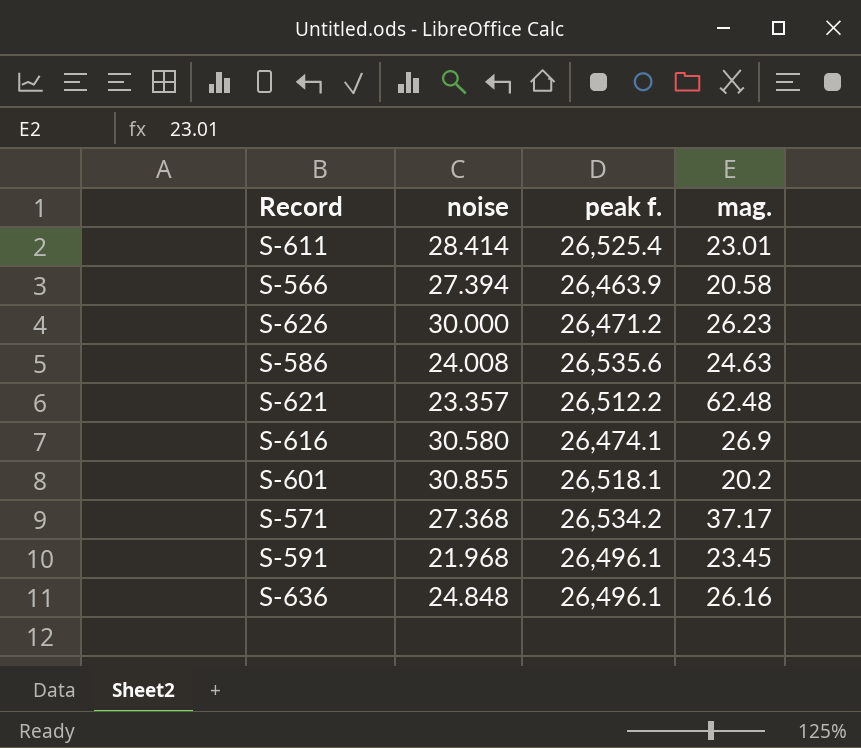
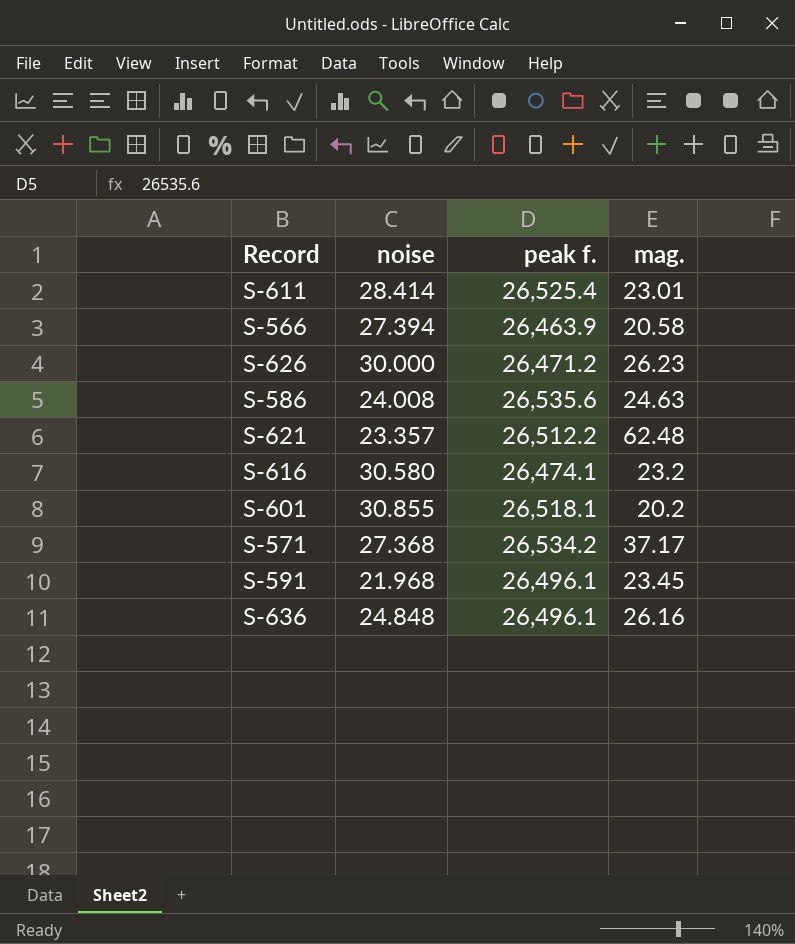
S-616 | mag.: 26.9 -> 23.2

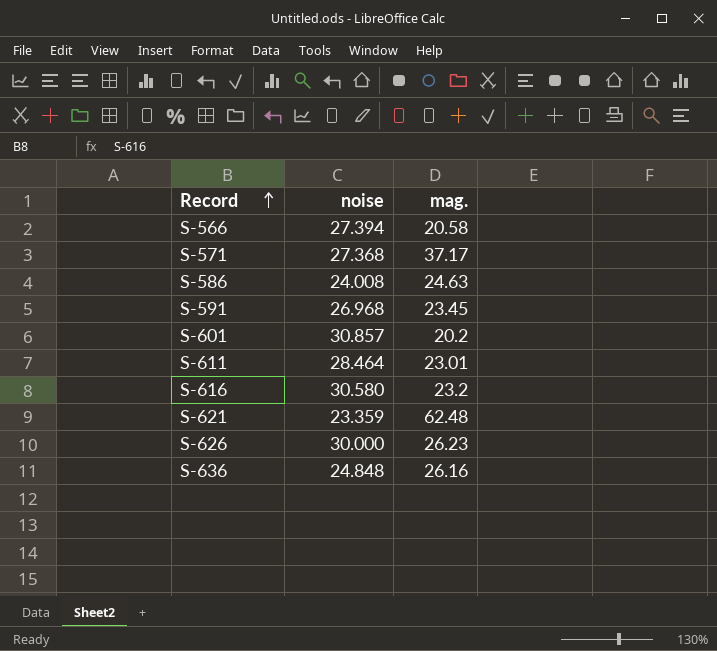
row order: none -> Record ascending
column peak f. | position: 3 -> none
S-591 | noise: 21.968 -> 26.968
S-601 | noise: 30.855 -> 30.857
S-611 | noise: 28.414 -> 28.464
S-621 | noise: 23.357 -> 23.359

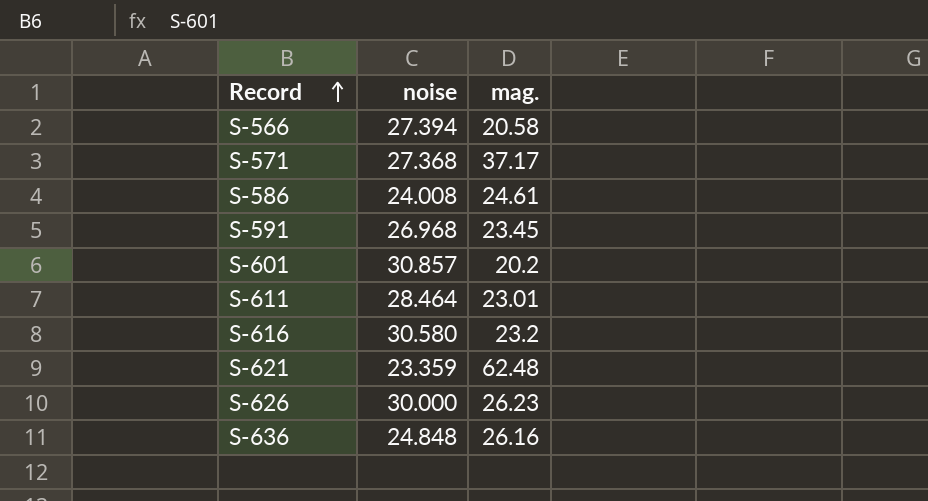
S-586 | mag.: 24.63 -> 24.61

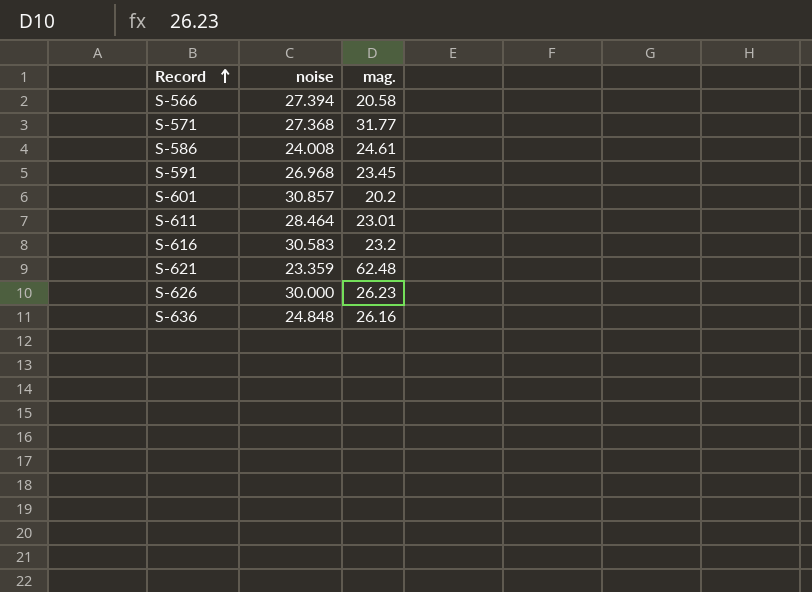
S-571 | mag.: 37.17 -> 31.77
S-616 | noise: 30.580 -> 30.583

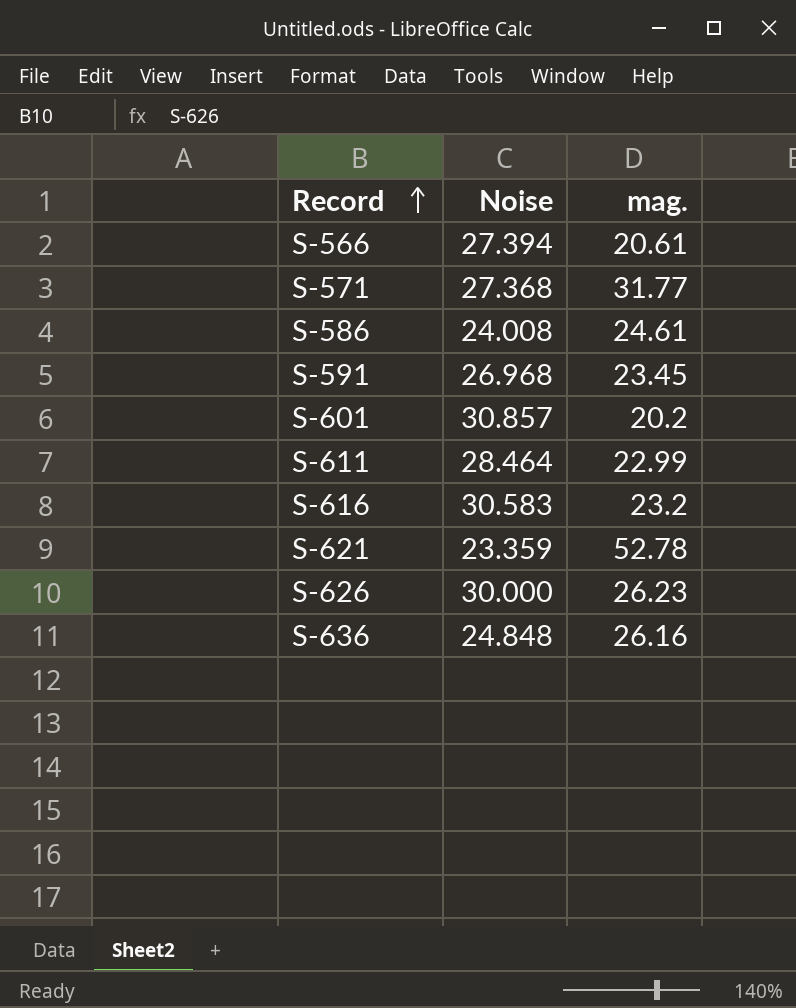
column name: noise -> Noise
S-566 | mag.: 20.58 -> 20.61
S-611 | mag.: 23.01 -> 22.99
S-621 | mag.: 62.48 -> 52.78

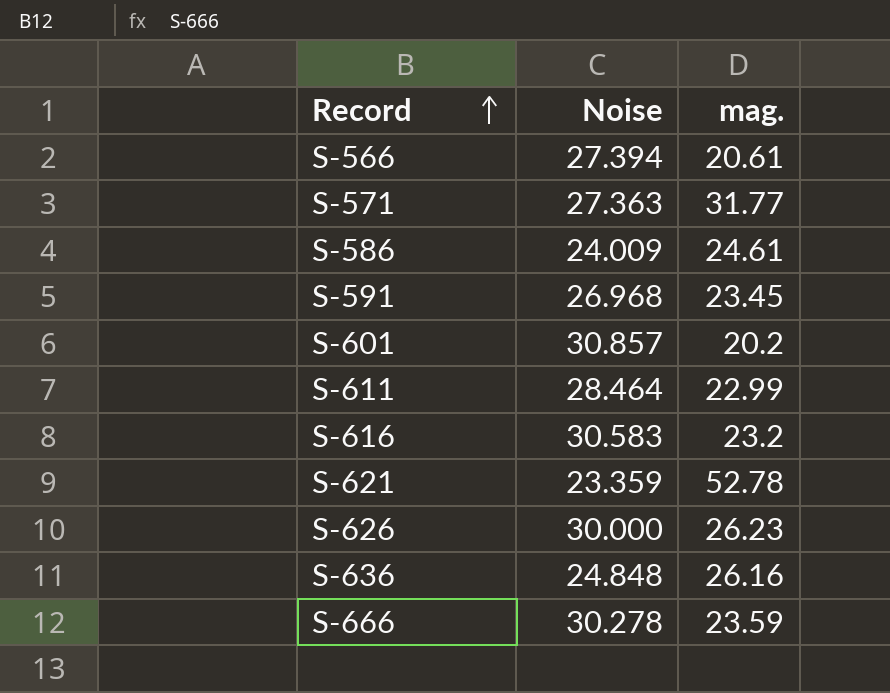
S-571 | Noise: 27.368 -> 27.363
S-586 | Noise: 24.008 -> 24.009
row S-666: none -> 30.278 | 23.59

